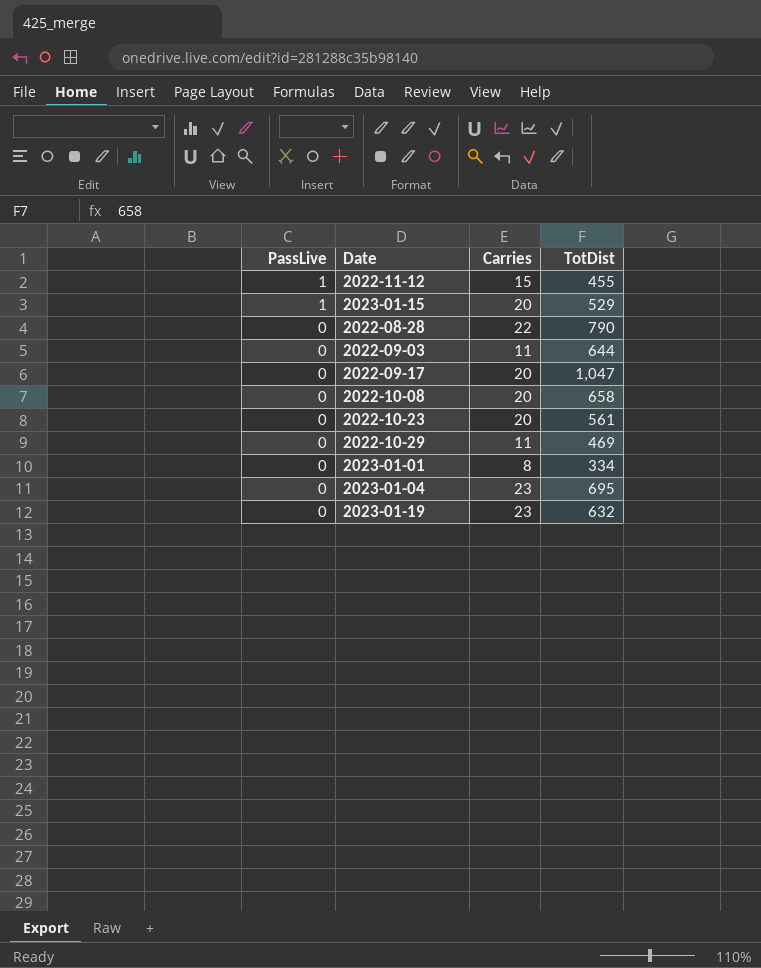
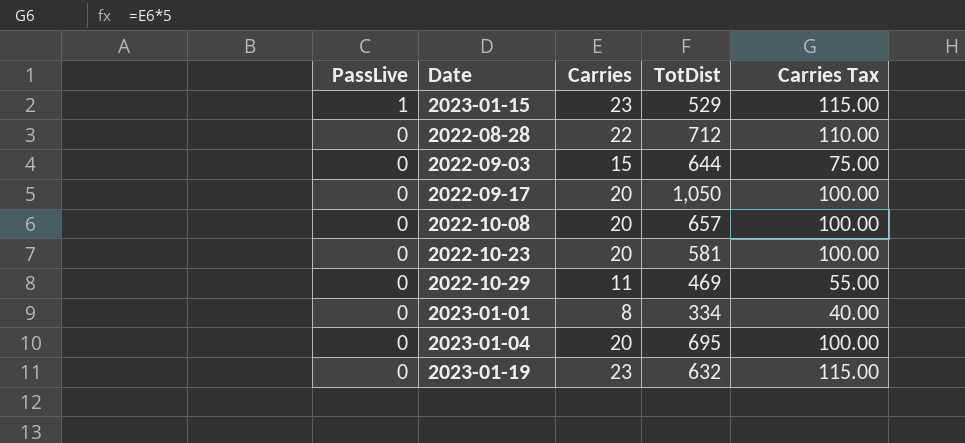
column Carries Tax | formula: none -> [Carries] * 5
row 2022-11-12: 1 | 15 | 455 -> none
2023-01-15 | Carries: 20 -> 23
2022-08-28 | TotDist: 790 -> 712
2022-09-03 | Carries: 11 -> 15
2022-09-17 | TotDist: 1,047 -> 1,050
2022-10-08 | TotDist: 658 -> 657
2022-10-23 | TotDist: 561 -> 581
2023-01-04 | Carries: 23 -> 20

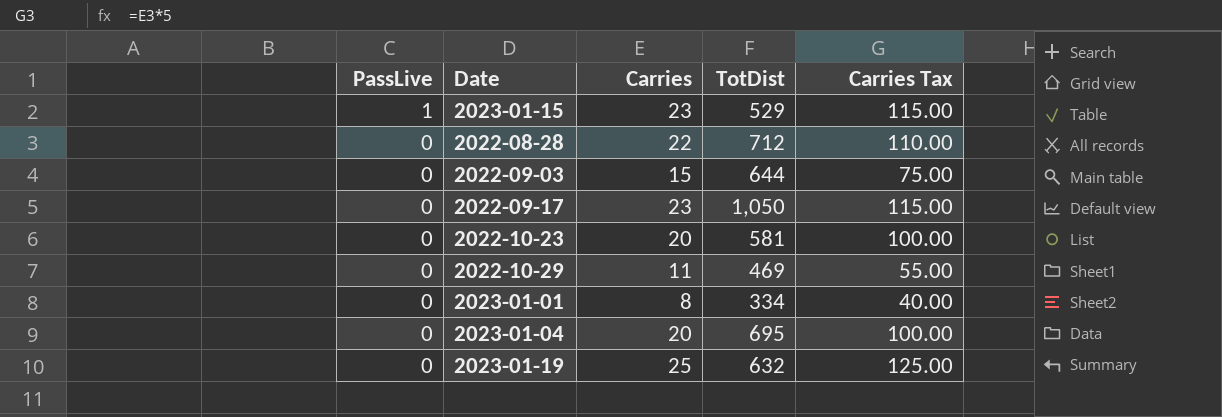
row 2022-10-08: 0 | 20 | 657 | 100.00 -> none
2022-09-17 | Carries: 20 -> 23
2022-09-17 | Carries Tax: 100.00 -> 115.00
2023-01-19 | Carries: 23 -> 25
2023-01-19 | Carries Tax: 115.00 -> 125.00

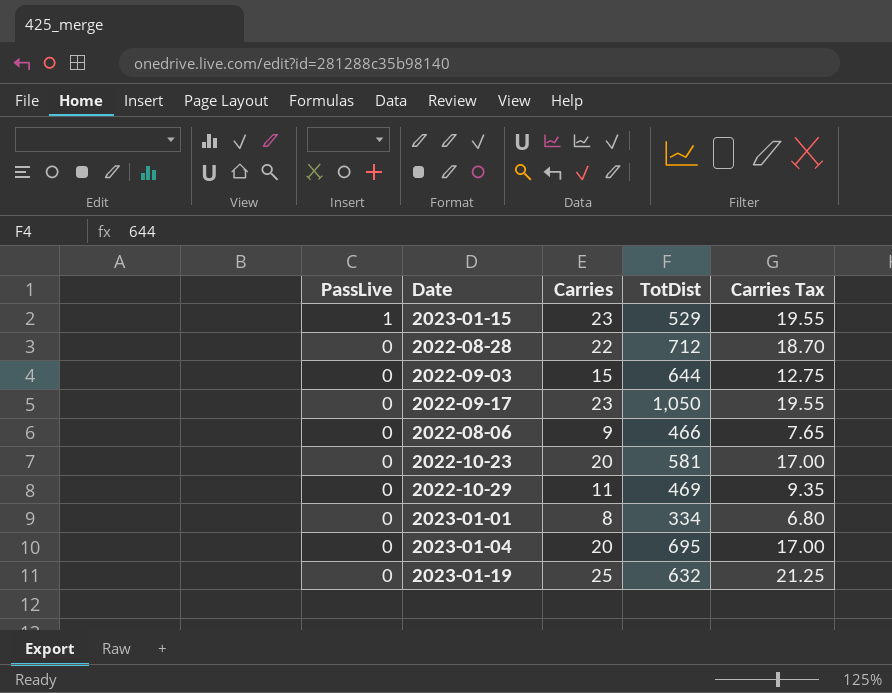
column Carries Tax | formula: [Carries] * 5 -> [Carries] * 0.85
row 2022-08-06: none -> 0 | 9 | 466 | 7.65

